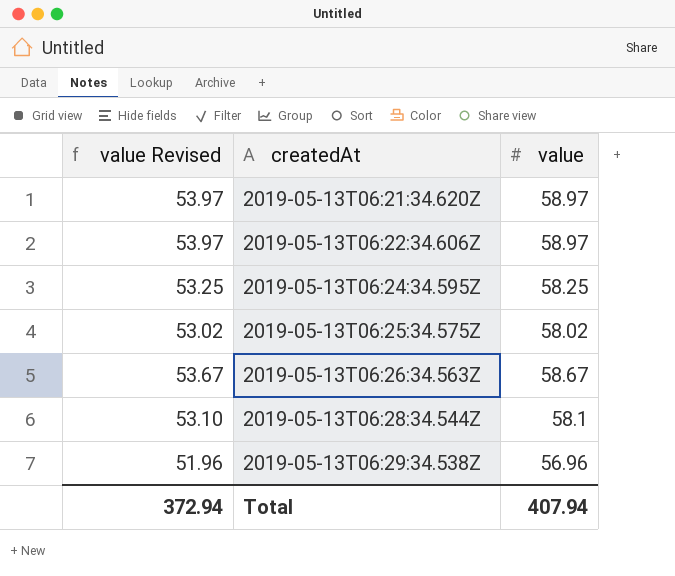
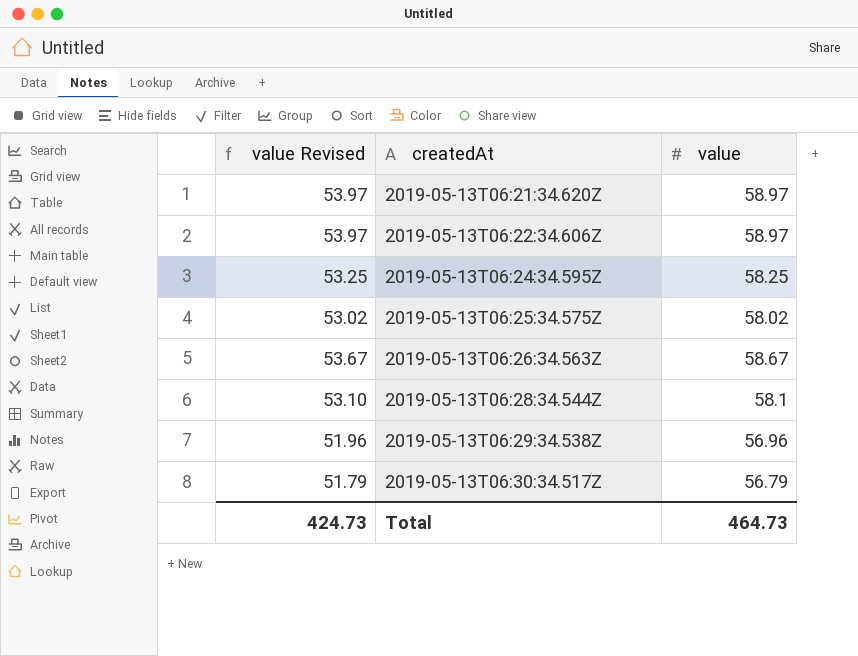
row 2019-05-13T06:30:34.517Z: none -> 51.79 | 56.79
Total | value Revised: 372.94 -> 424.73
Total | value: 407.94 -> 464.73

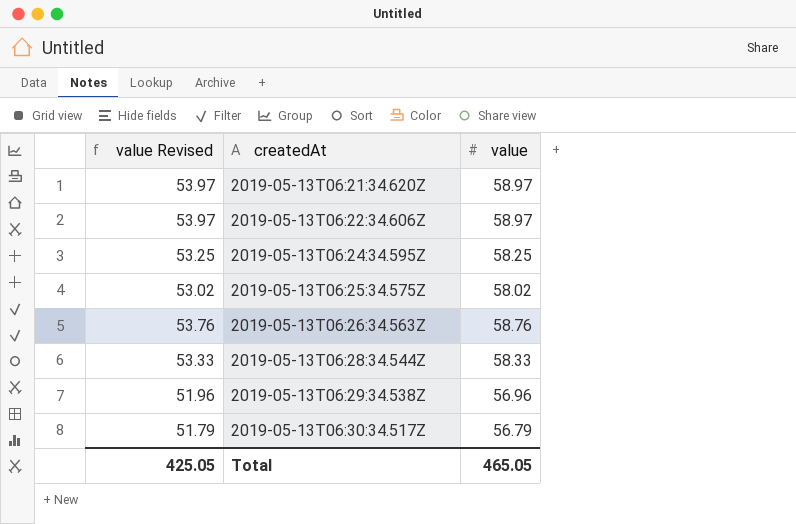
2019-05-13T06:26:34.563Z | value Revised: 53.67 -> 53.76
2019-05-13T06:26:34.563Z | value: 58.67 -> 58.76
2019-05-13T06:28:34.544Z | value Revised: 53.10 -> 53.33
2019-05-13T06:28:34.544Z | value: 58.1 -> 58.33
Total | value Revised: 424.73 -> 425.05
Total | value: 464.73 -> 465.05

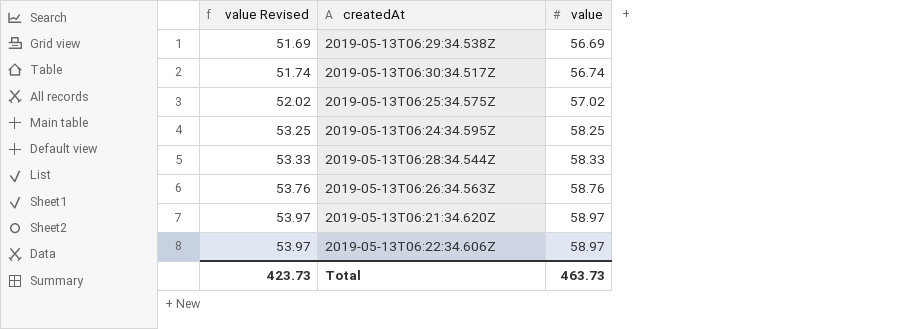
row order: createdAt ascending -> value Revised ascending
2019-05-13T06:29:34.538Z | value Revised: 51.96 -> 51.69
2019-05-13T06:29:34.538Z | value: 56.96 -> 56.69
2019-05-13T06:30:34.517Z | value Revised: 51.79 -> 51.74
2019-05-13T06:30:34.517Z | value: 56.79 -> 56.74
2019-05-13T06:25:34.575Z | value Revised: 53.02 -> 52.02
2019-05-13T06:25:34.575Z | value: 58.02 -> 57.02
Total | value Revised: 425.05 -> 423.73
Total | value: 465.05 -> 463.73

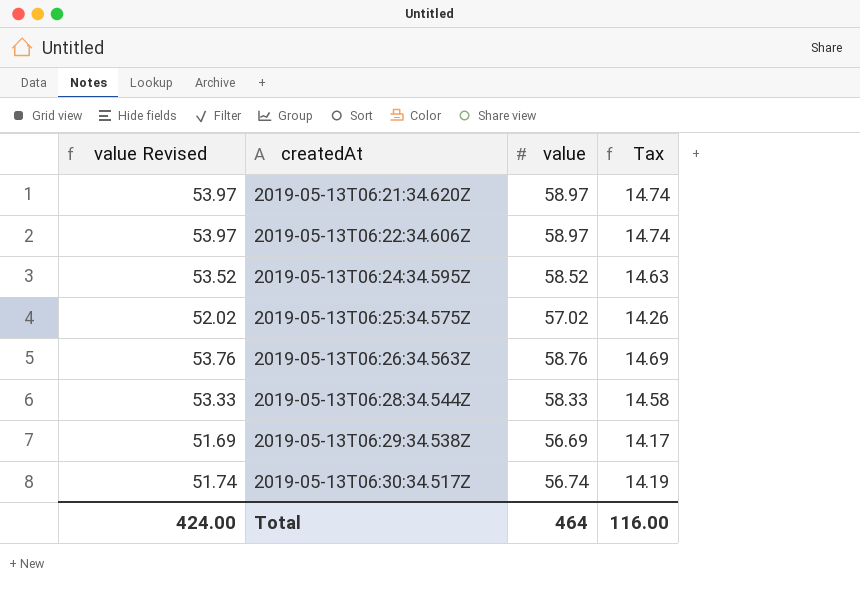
row order: value Revised ascending -> createdAt ascending
column Tax | formula: none -> [value] * 0.25
2019-05-13T06:24:34.595Z | value Revised: 53.25 -> 53.52
2019-05-13T06:24:34.595Z | value: 58.25 -> 58.52
Total | value Revised: 423.73 -> 424.00
Total | value: 463.73 -> 464

